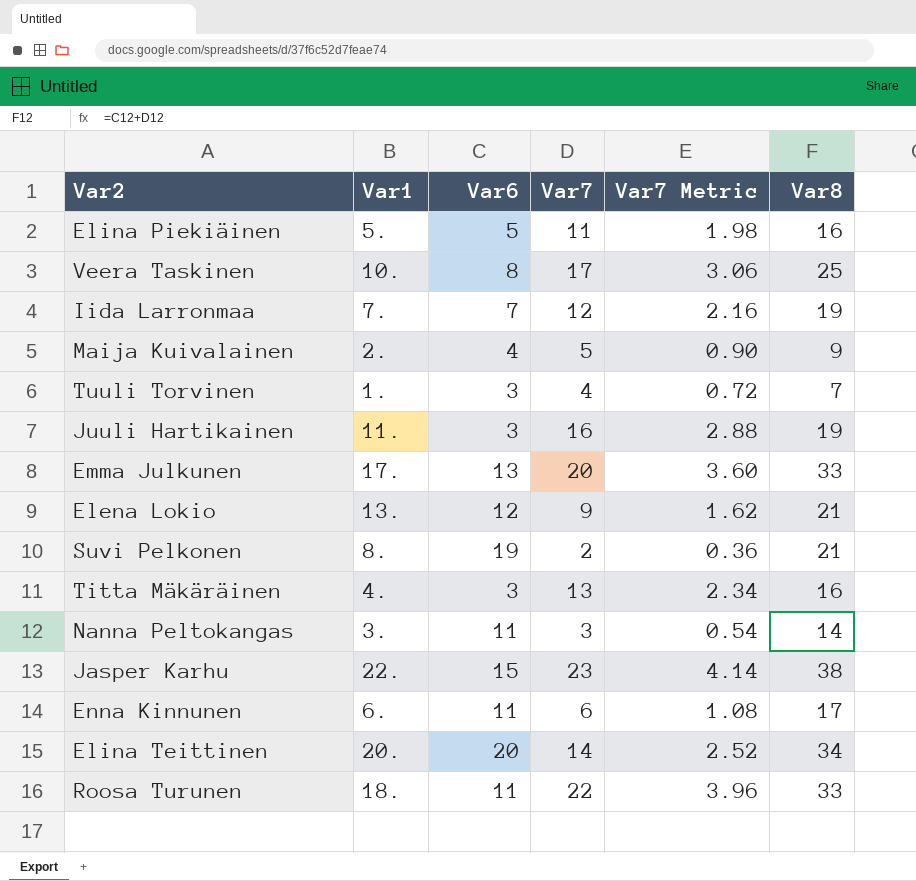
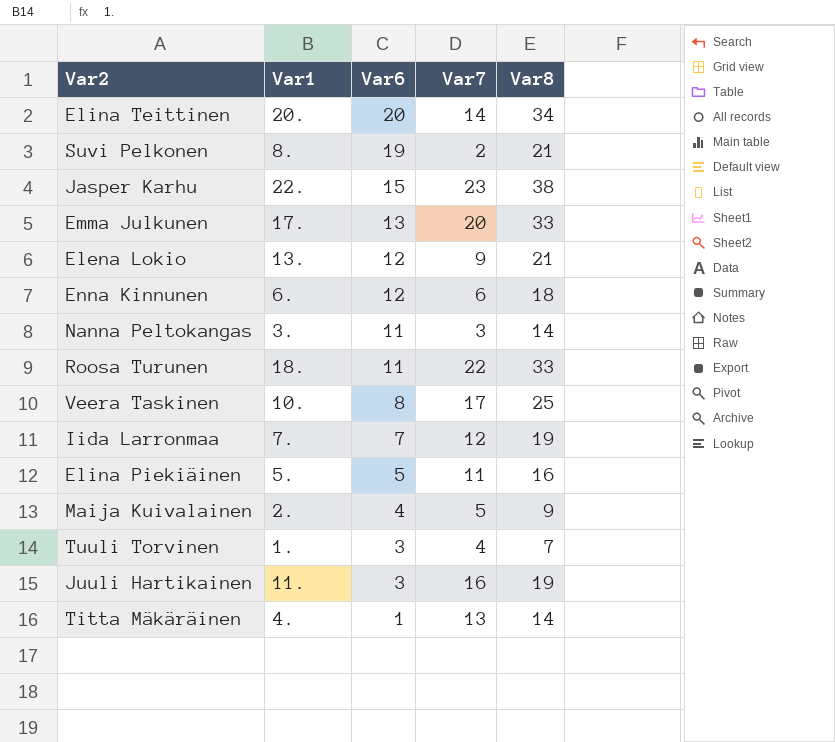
row order: none -> Var6 descending
column Var7 Metric | formula: [Var7] * 0.18 -> none
Enna Kinnunen | Var6: 11 -> 12
Enna Kinnunen | Var8: 17 -> 18
Titta Mäkäräinen | Var6: 3 -> 1
Titta Mäkäräinen | Var8: 16 -> 14

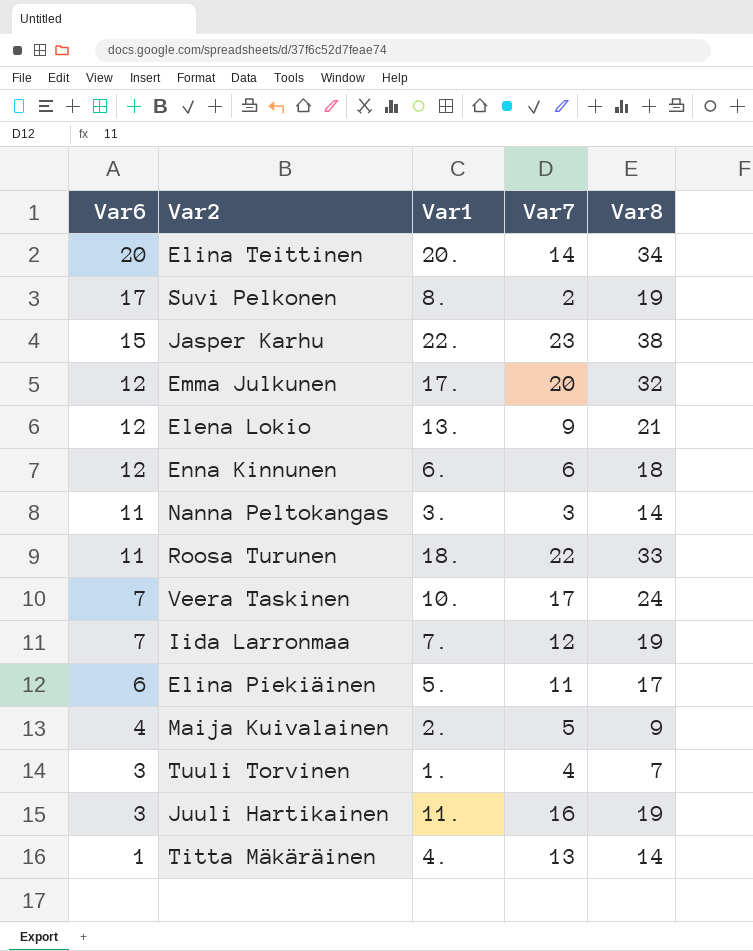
column Var6 | position: 3 -> 1
Suvi Pelkonen | Var6: 19 -> 17
Suvi Pelkonen | Var8: 21 -> 19
Emma Julkunen | Var6: 13 -> 12
Emma Julkunen | Var8: 33 -> 32
Veera Taskinen | Var6: 8 -> 7
Veera Taskinen | Var8: 25 -> 24
Elina Piekiäinen | Var6: 5 -> 6
Elina Piekiäinen | Var8: 16 -> 17

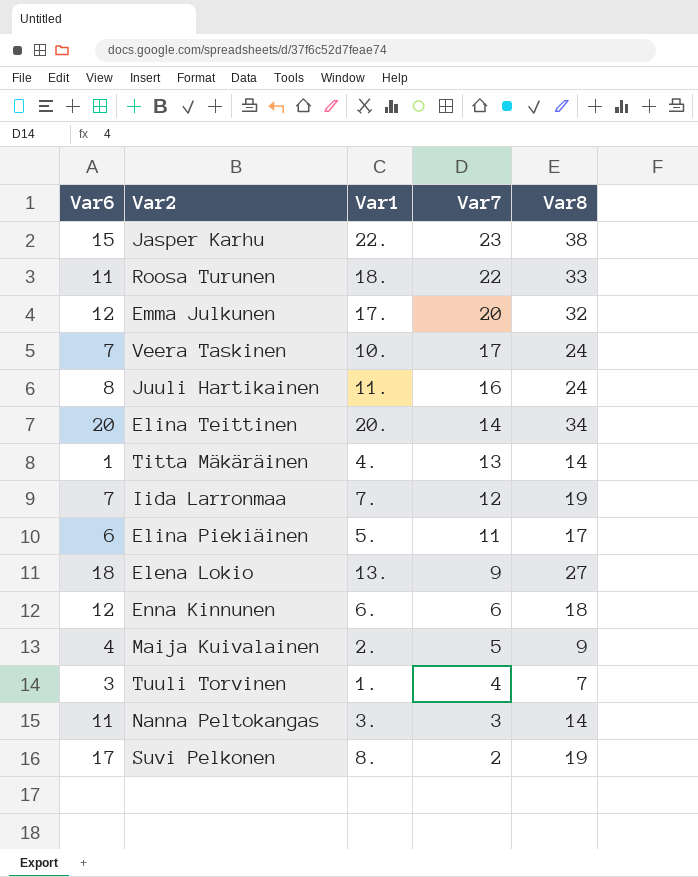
row order: Var6 descending -> Var7 descending
Juuli Hartikainen | Var6: 3 -> 8
Juuli Hartikainen | Var8: 19 -> 24
Elena Lokio | Var6: 12 -> 18
Elena Lokio | Var8: 21 -> 27

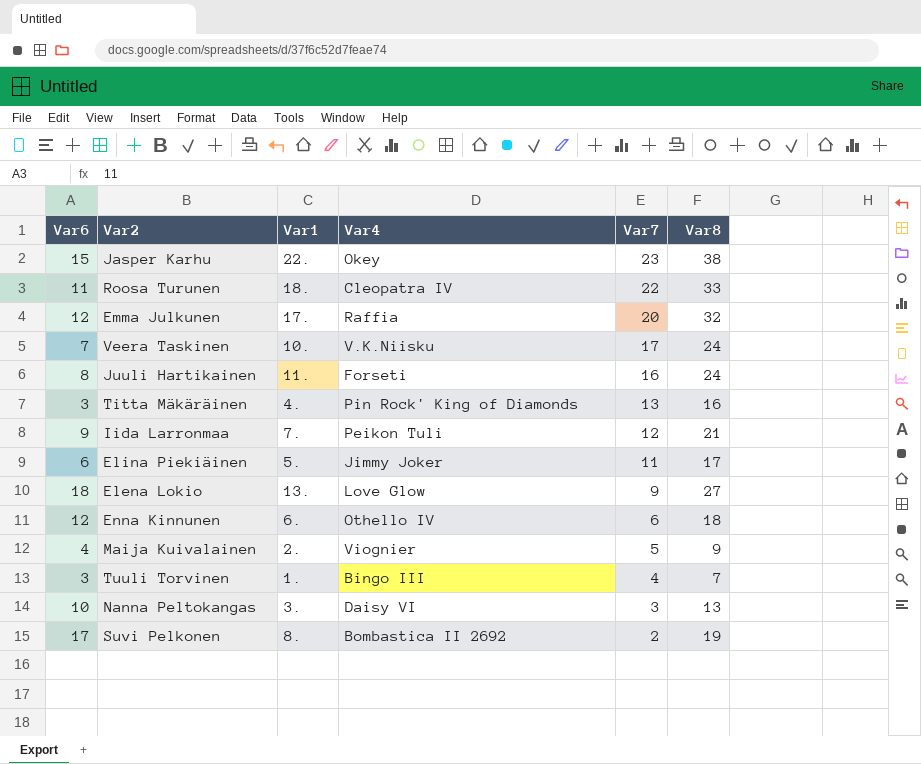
column Var4 | position: none -> 4
row Elina Teittinen: 20 | 20. | 14 | 34 -> none
Titta Mäkäräinen | Var6: 1 -> 3
Titta Mäkäräinen | Var8: 14 -> 16
Iida Larronmaa | Var6: 7 -> 9
Iida Larronmaa | Var8: 19 -> 21
Nanna Peltokangas | Var6: 11 -> 10
Nanna Peltokangas | Var8: 14 -> 13

